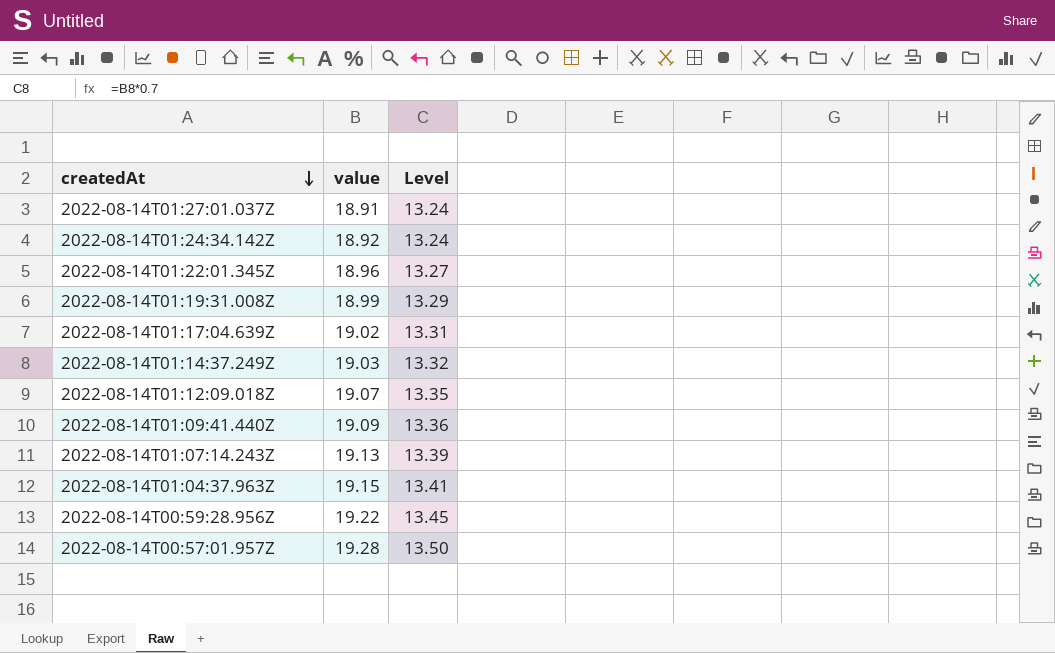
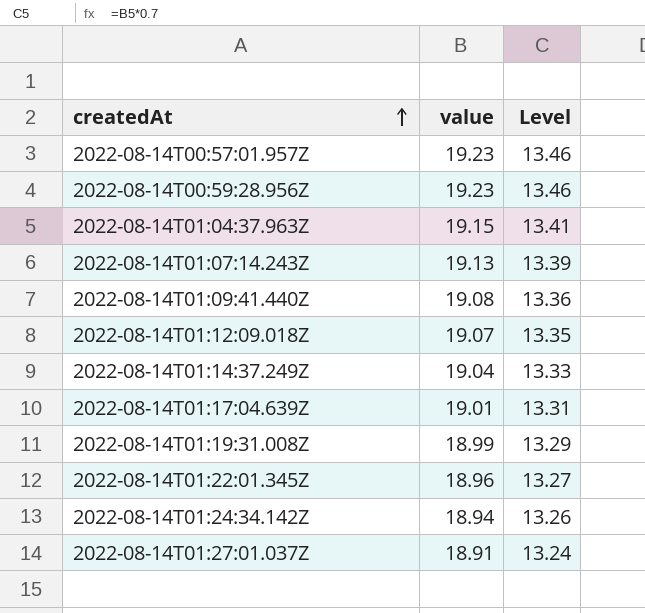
row order: createdAt descending -> createdAt ascending
2022-08-14T00:57:01.957Z | value: 19.28 -> 19.23
2022-08-14T00:57:01.957Z | Level: 13.50 -> 13.46
2022-08-14T00:59:28.956Z | value: 19.22 -> 19.23
2022-08-14T00:59:28.956Z | Level: 13.45 -> 13.46
2022-08-14T01:09:41.440Z | value: 19.09 -> 19.08
2022-08-14T01:14:37.249Z | value: 19.03 -> 19.04
2022-08-14T01:14:37.249Z | Level: 13.32 -> 13.33
2022-08-14T01:17:04.639Z | value: 19.02 -> 19.01
2022-08-14T01:24:34.142Z | value: 18.92 -> 18.94
2022-08-14T01:24:34.142Z | Level: 13.24 -> 13.26

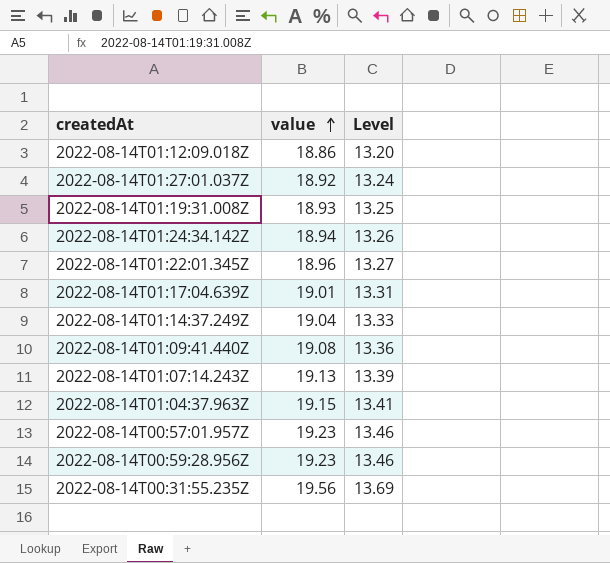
row order: createdAt ascending -> value ascending
2022-08-14T01:12:09.018Z | value: 19.07 -> 18.86
2022-08-14T01:12:09.018Z | Level: 13.35 -> 13.20
2022-08-14T01:27:01.037Z | value: 18.91 -> 18.92
2022-08-14T01:19:31.008Z | value: 18.99 -> 18.93
2022-08-14T01:19:31.008Z | Level: 13.29 -> 13.25
row 2022-08-14T00:31:55.235Z: none -> 19.56 | 13.69

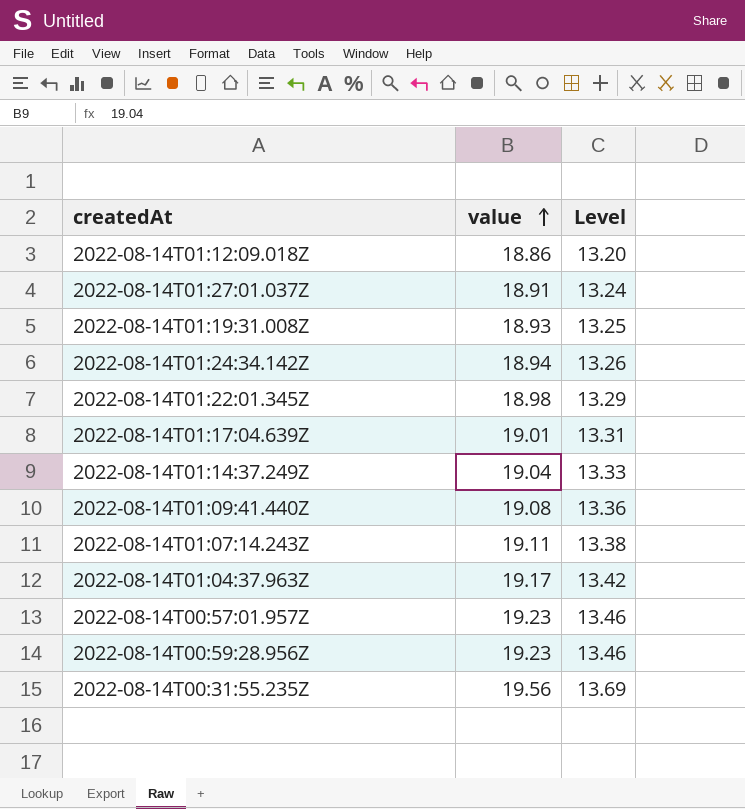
2022-08-14T01:27:01.037Z | value: 18.92 -> 18.91
2022-08-14T01:22:01.345Z | value: 18.96 -> 18.98
2022-08-14T01:22:01.345Z | Level: 13.27 -> 13.29
2022-08-14T01:07:14.243Z | value: 19.13 -> 19.11
2022-08-14T01:07:14.243Z | Level: 13.39 -> 13.38
2022-08-14T01:04:37.963Z | value: 19.15 -> 19.17
2022-08-14T01:04:37.963Z | Level: 13.41 -> 13.42

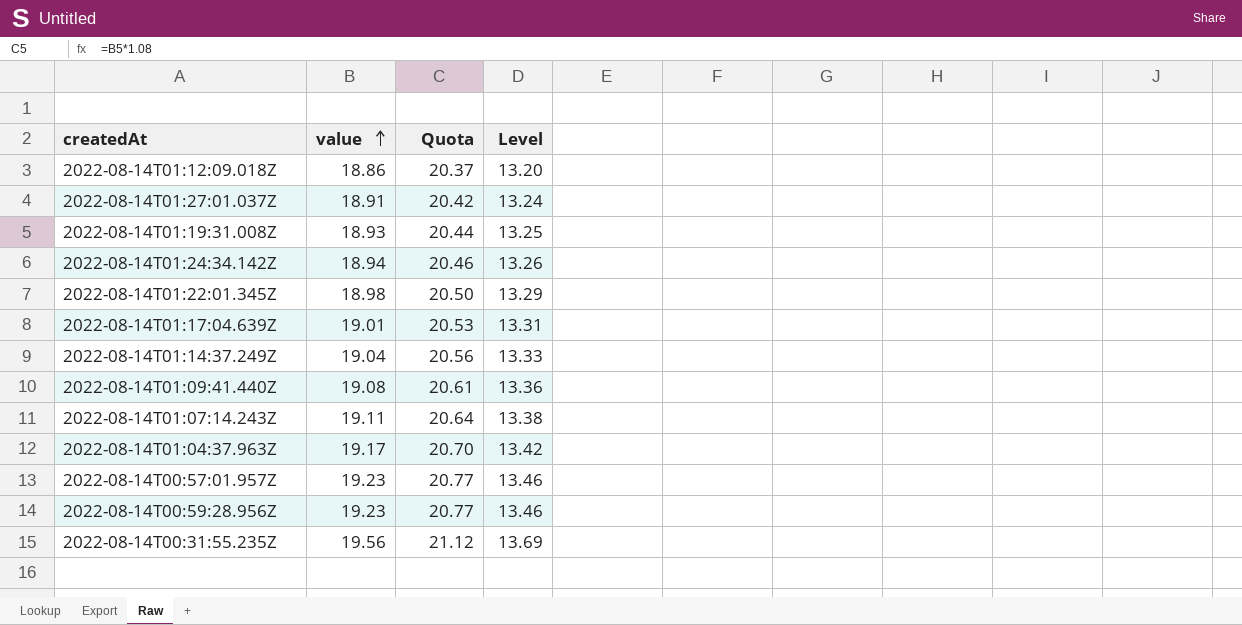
column Quota | formula: none -> [value] * 1.08

